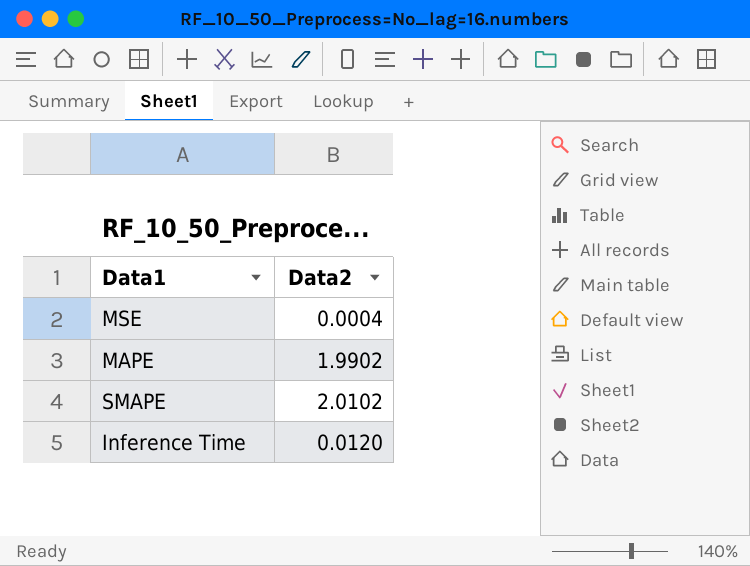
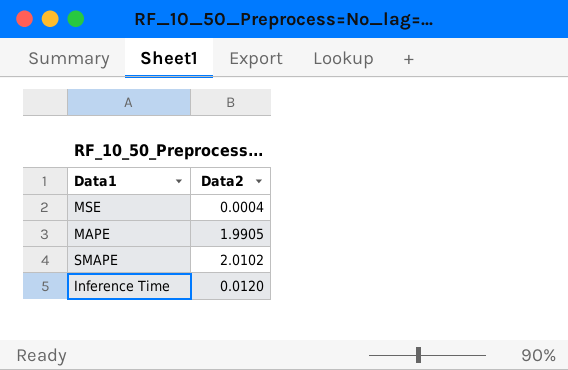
MAPE | Data2: 1.9902 -> 1.9905

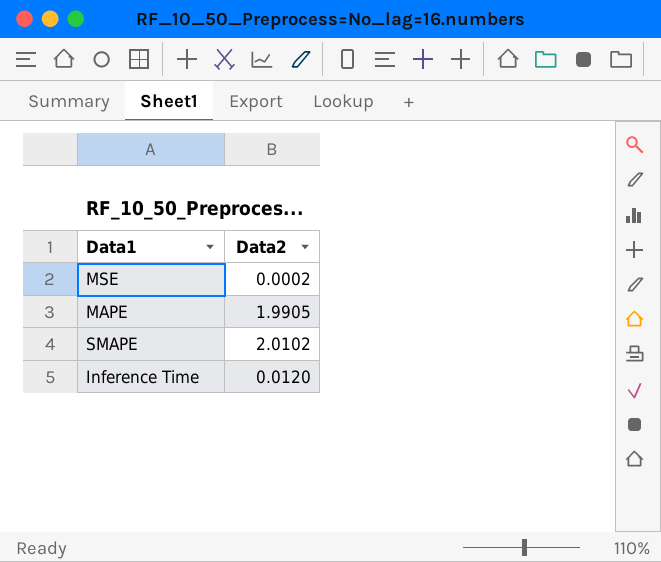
MSE | Data2: 0.0004 -> 0.0002

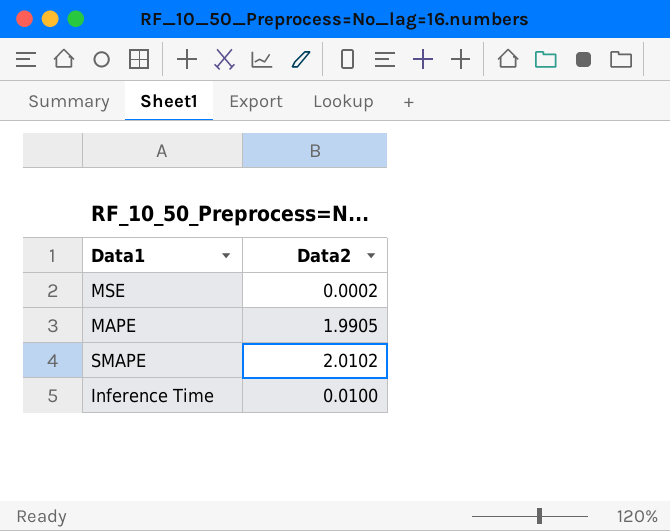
Inference Time | Data2: 0.0120 -> 0.0100

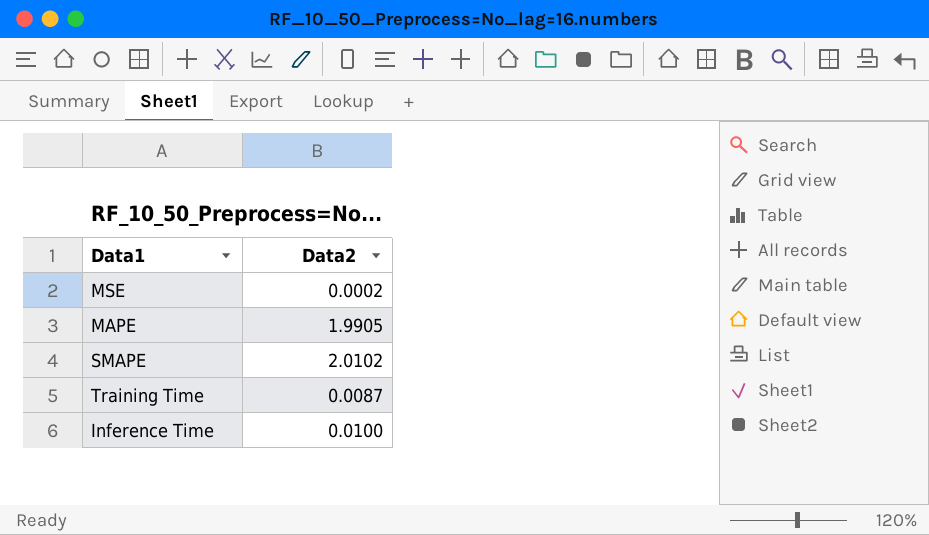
row Training Time: none -> 0.0087

